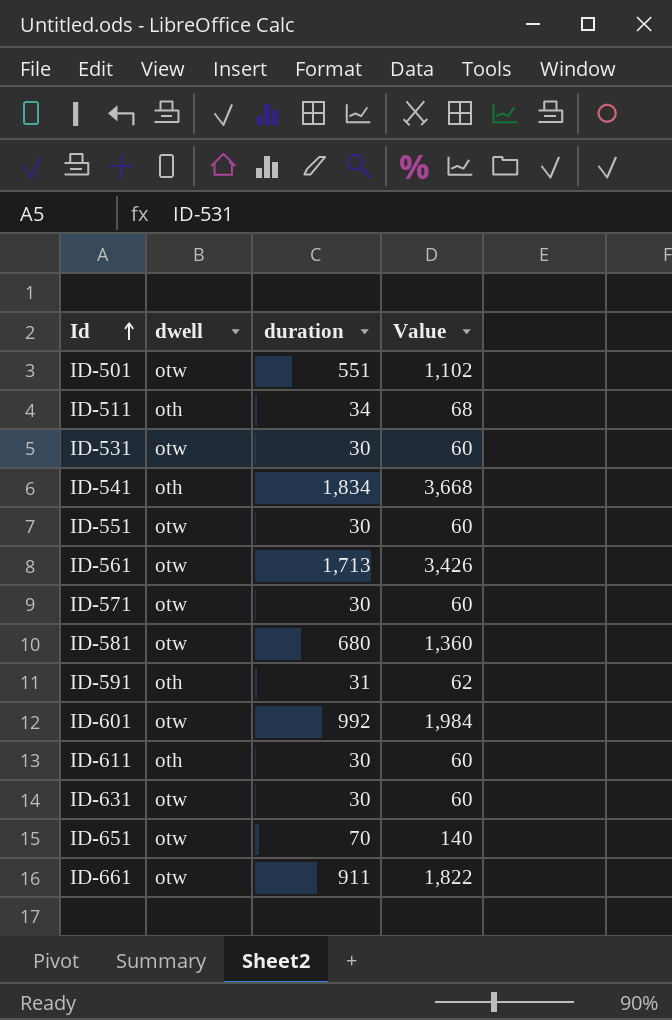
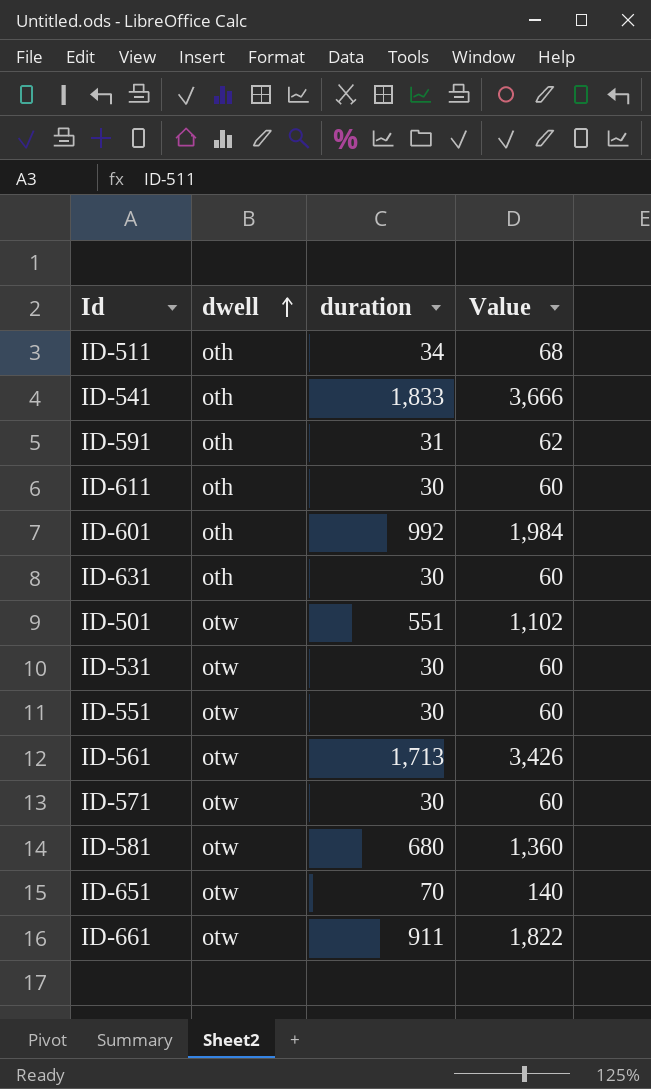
row order: Id ascending -> dwell ascending
ID-541 | duration: 1,834 -> 1,833
ID-541 | Value: 3,668 -> 3,666
ID-601 | dwell: otw -> oth
ID-631 | dwell: otw -> oth

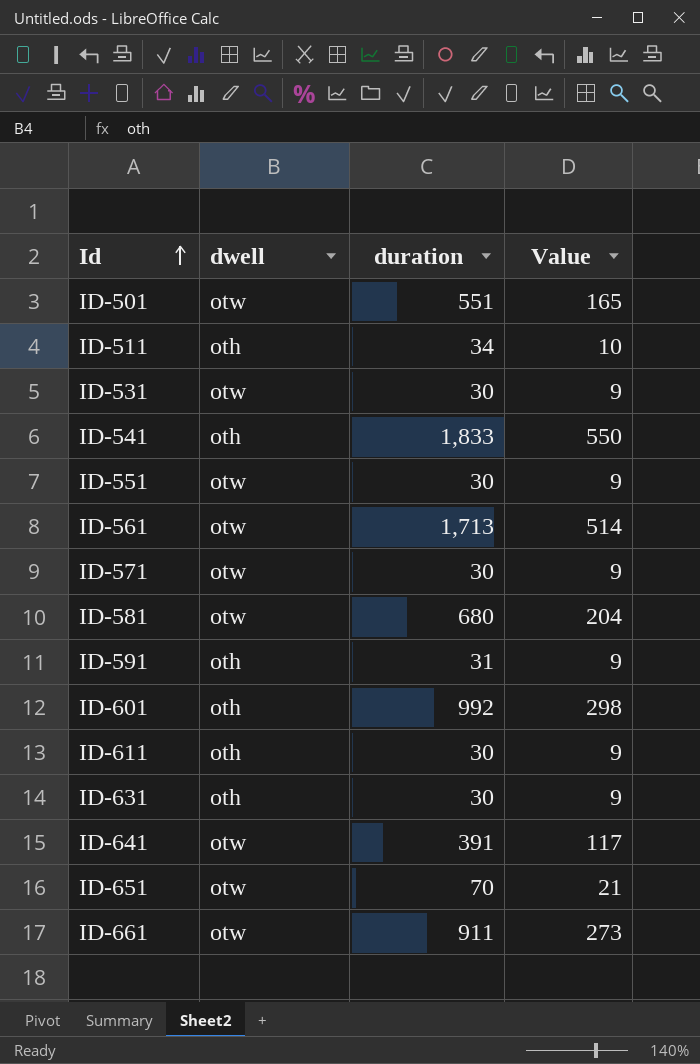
row order: dwell ascending -> Id ascending
column Value | formula: [duration] * 2 -> [duration] * 0.3
row ID-641: none -> otw | 391 | 117

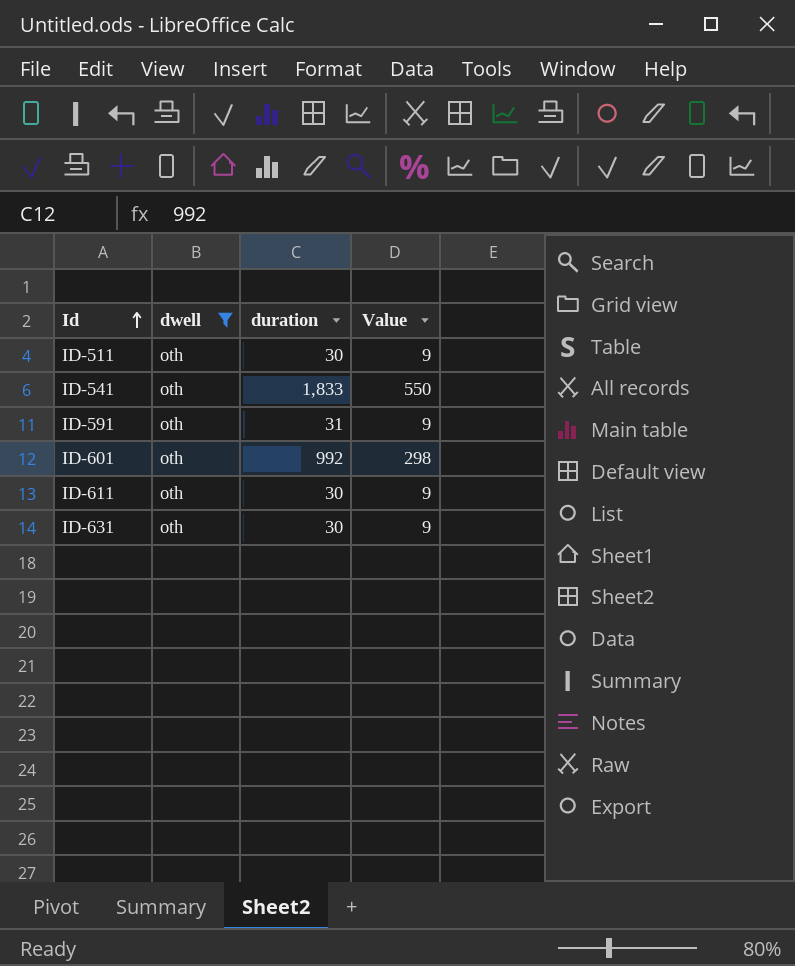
filter: none -> dwell = oth
ID-511 | duration: 34 -> 30
ID-511 | Value: 10 -> 9

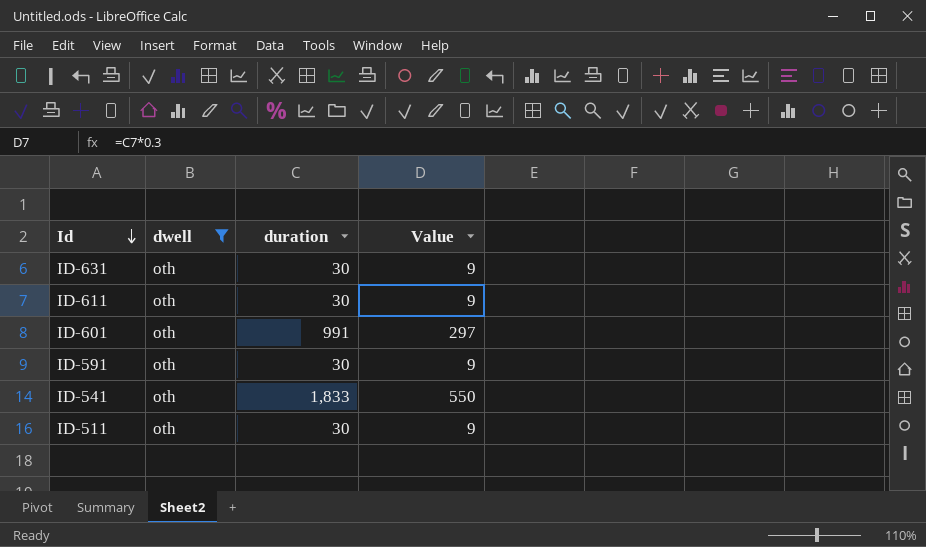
row order: Id ascending -> Id descending
ID-601 | duration: 992 -> 991
ID-601 | Value: 298 -> 297
ID-591 | duration: 31 -> 30

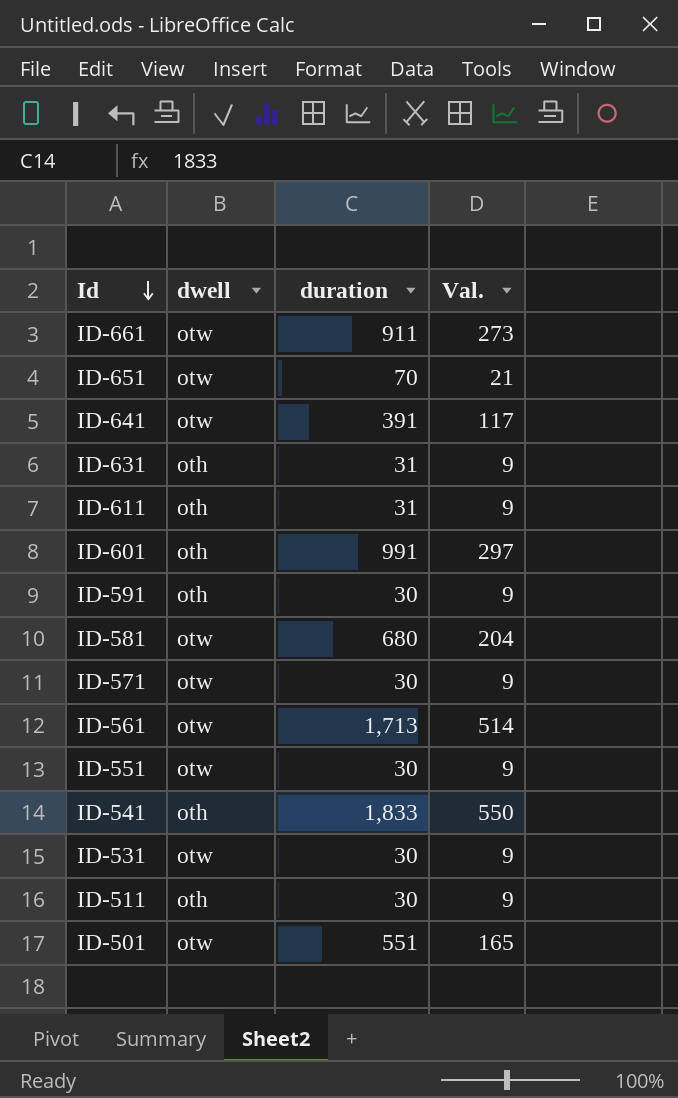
filter: dwell = oth -> none
column name: Value -> Val.
ID-631 | duration: 30 -> 31
ID-611 | duration: 30 -> 31

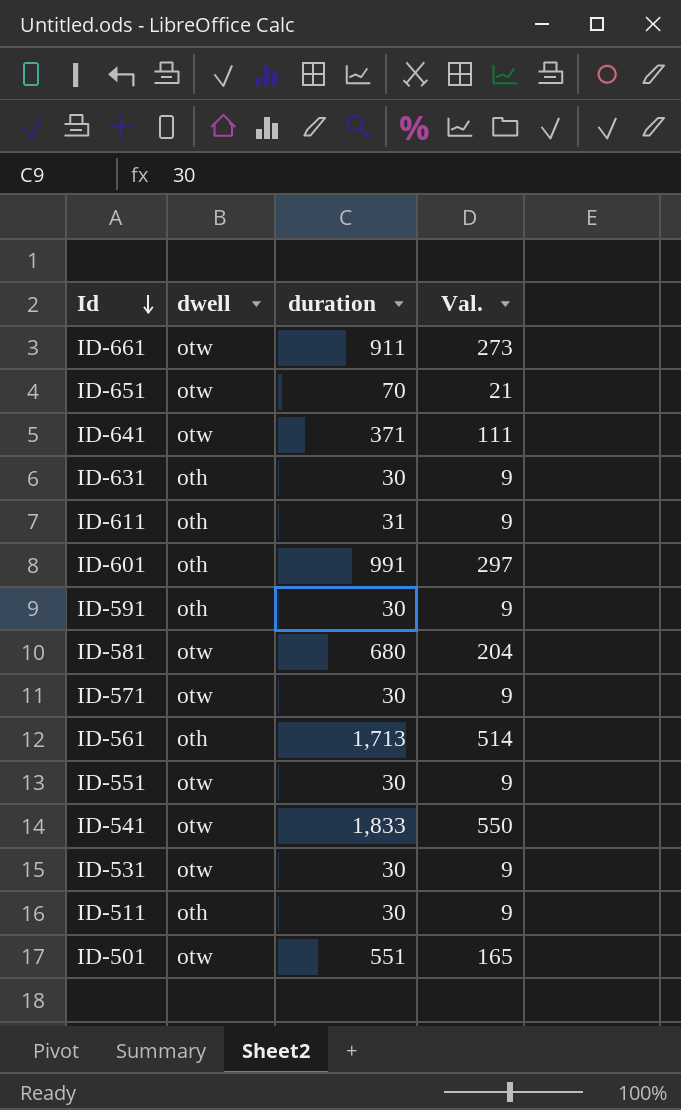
ID-641 | duration: 391 -> 371
ID-641 | Val.: 117 -> 111
ID-631 | duration: 31 -> 30
ID-561 | dwell: otw -> oth
ID-541 | dwell: oth -> otw

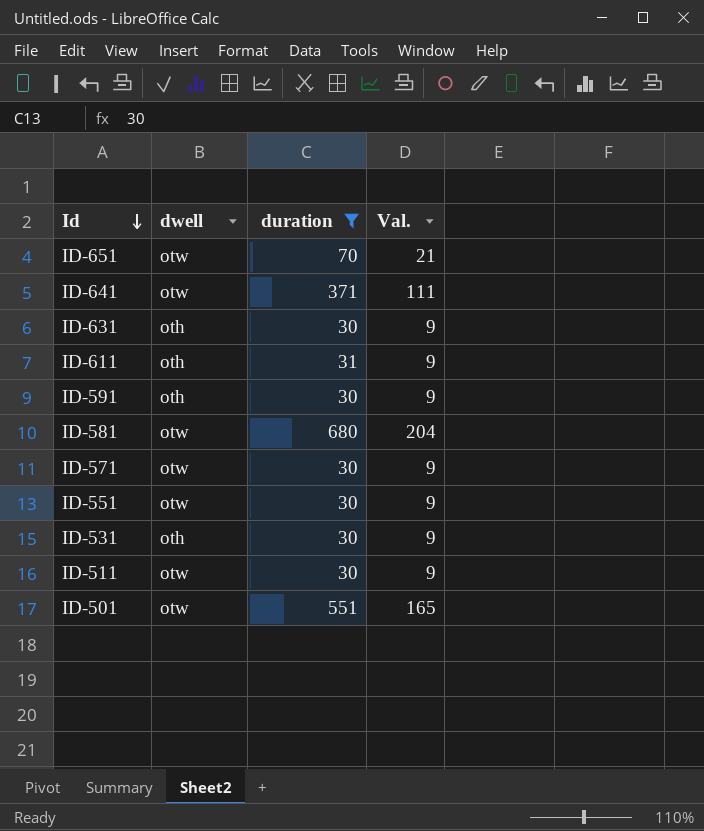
filter: none -> duration <= 680
ID-531 | dwell: otw -> oth
ID-511 | dwell: oth -> otw

